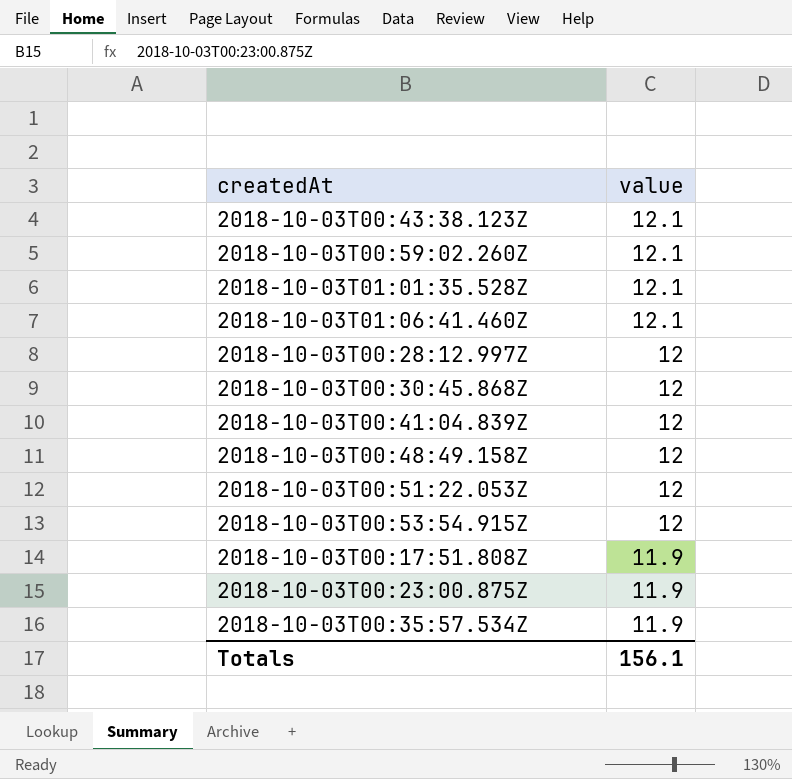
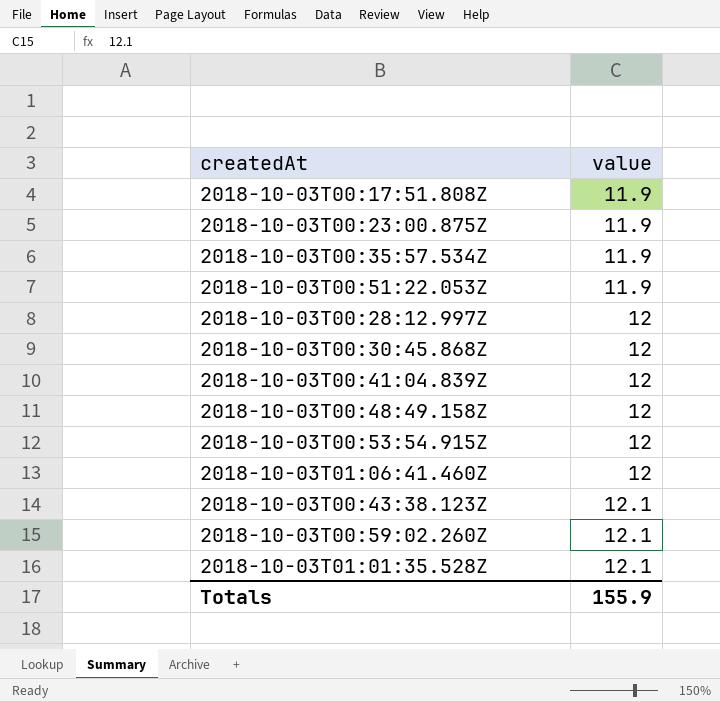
row order: value descending -> value ascending
2018-10-03T00:51:22.053Z | value: 12 -> 11.9
2018-10-03T01:06:41.460Z | value: 12.1 -> 12
Totals | value: 156.1 -> 155.9

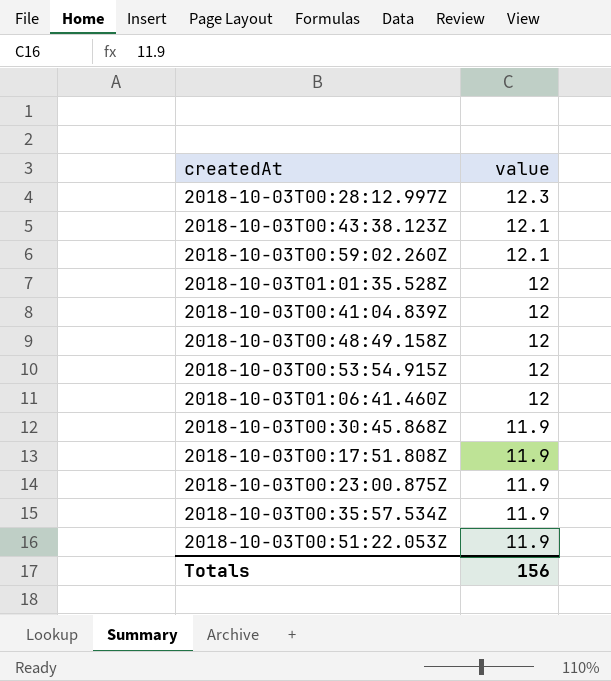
row order: value ascending -> value descending
2018-10-03T00:28:12.997Z | value: 12 -> 12.3
2018-10-03T01:01:35.528Z | value: 12.1 -> 12
2018-10-03T00:30:45.868Z | value: 12 -> 11.9
Totals | value: 155.9 -> 156

